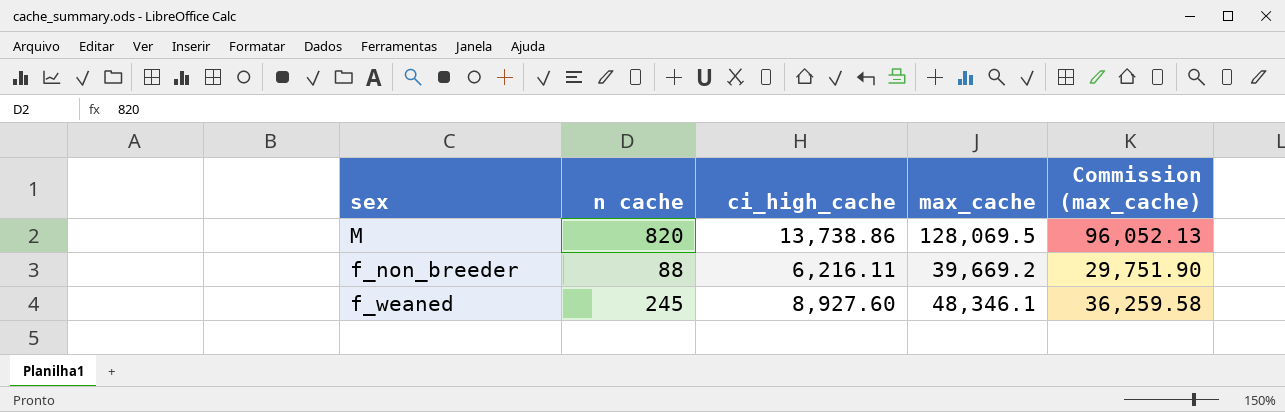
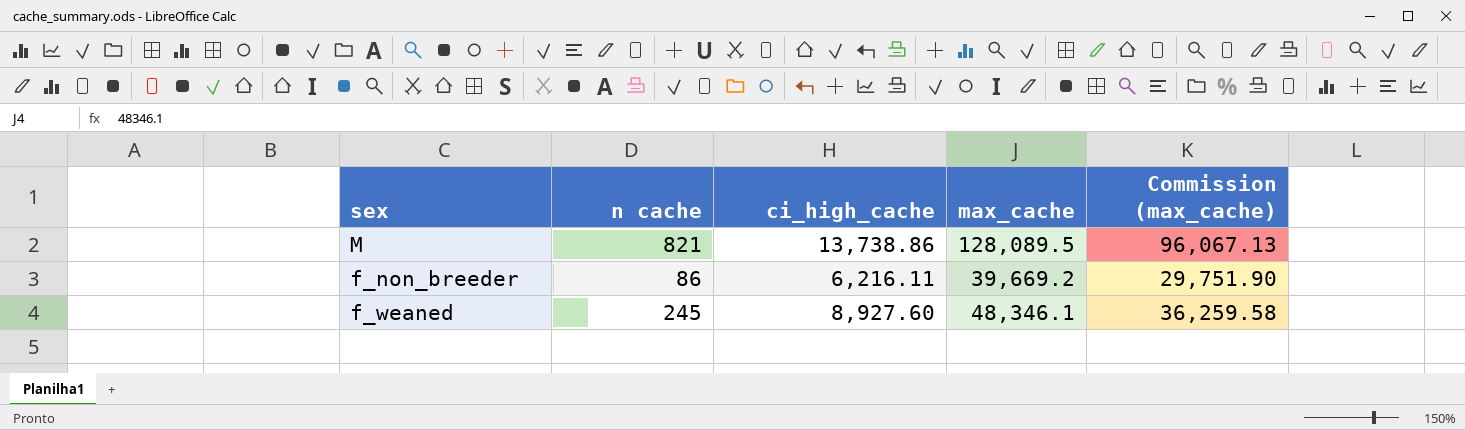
M | n cache: 820 -> 821
M | max_cache: 128,069.5 -> 128,089.5
M | Commission (max_cache): 96,052.13 -> 96,067.13
f_non_breeder | n cache: 88 -> 86

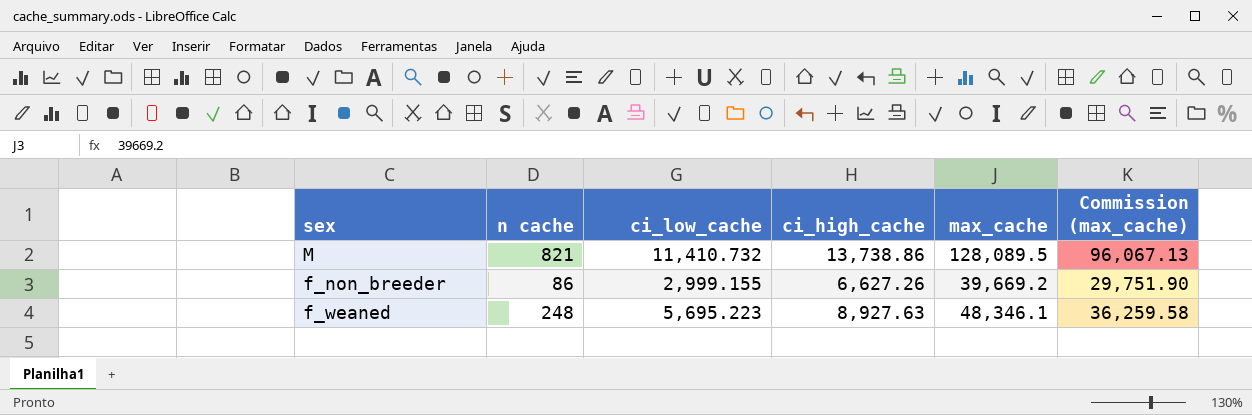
column ci_low_cache | position: none -> 3
f_non_breeder | ci_high_cache: 6,216.11 -> 6,627.26
f_weaned | n cache: 245 -> 248
f_weaned | ci_high_cache: 8,927.60 -> 8,927.63

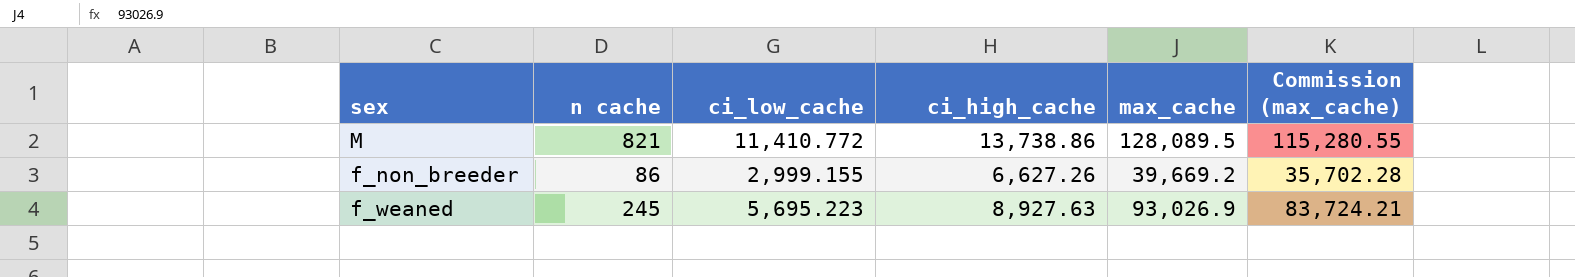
column Commission (max_cache) | formula: [max_cache] * 0.75 -> [max_cache] * 0.9
M | ci_low_cache: 11,410.732 -> 11,410.772
f_weaned | n cache: 248 -> 245
f_weaned | max_cache: 48,346.1 -> 93,026.9

